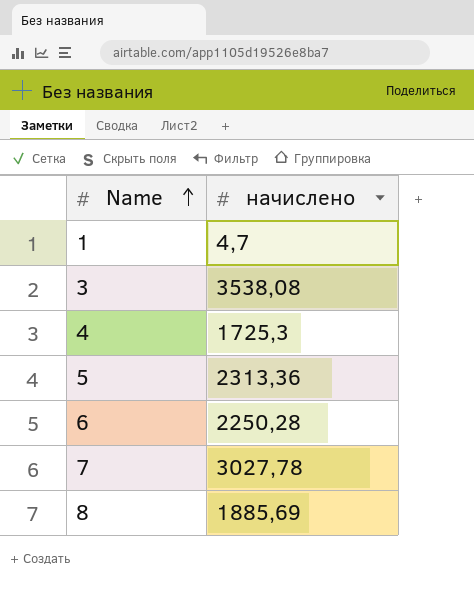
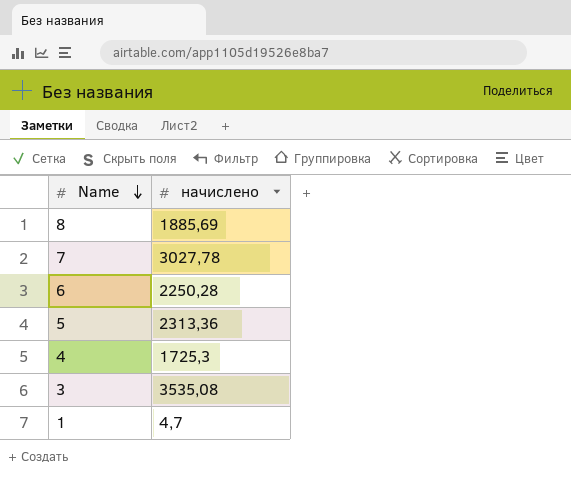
row order: Name ascending -> Name descending
3 | начислено: 3538,08 -> 3535,08

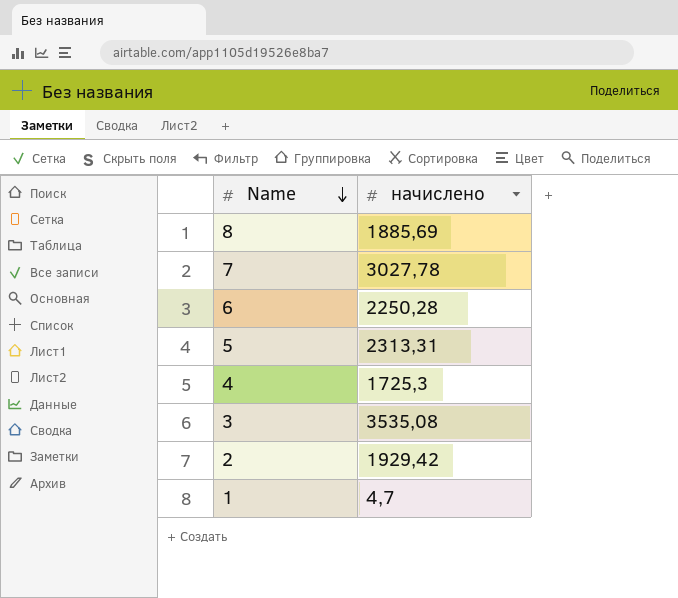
5 | начислено: 2313,36 -> 2313,31
row 2: none -> 1929,42

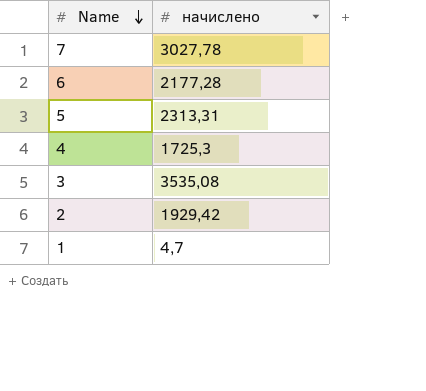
row 8: 1885,69 -> none
6 | начислено: 2250,28 -> 2177,28

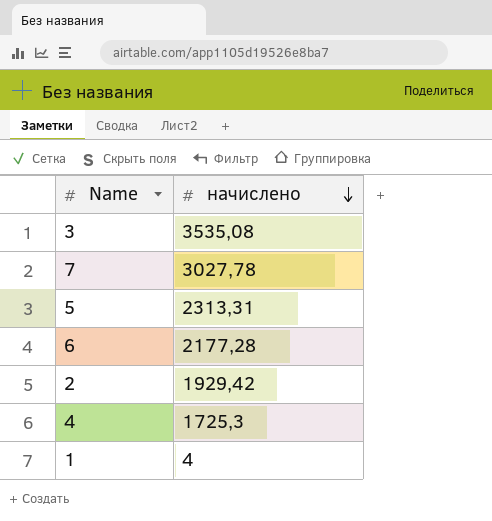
row order: Name descending -> начислено descending
1 | начислено: 4,7 -> 4

